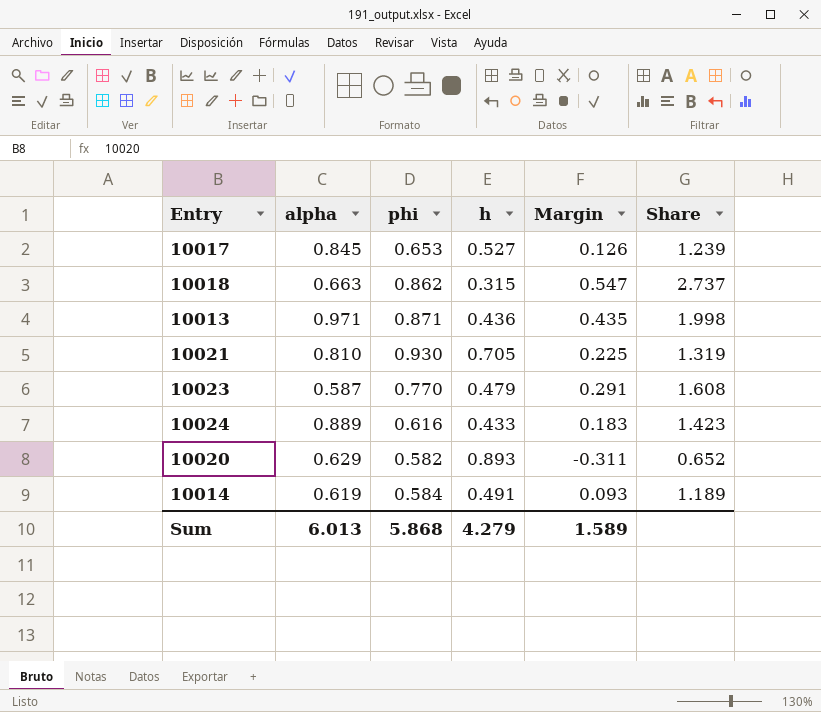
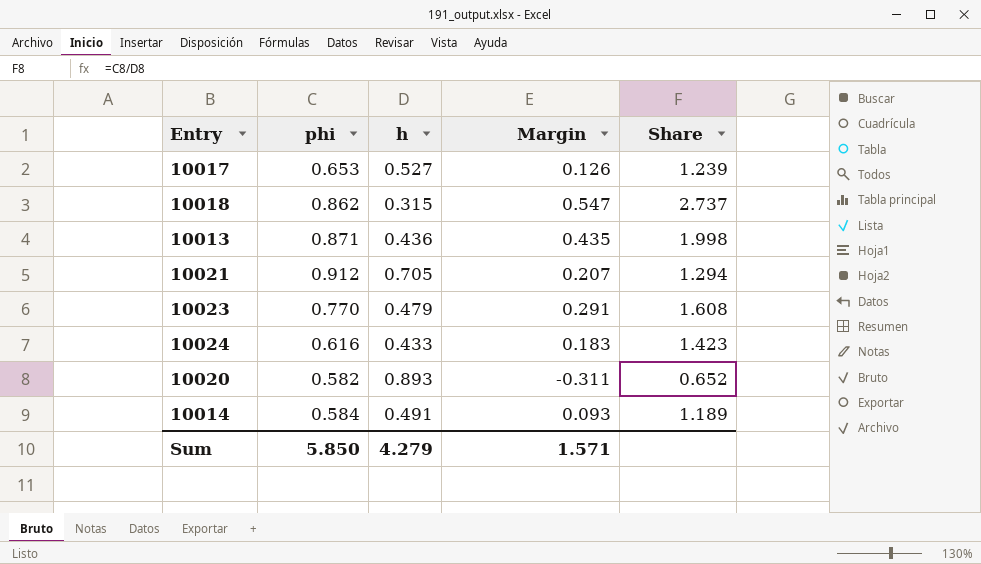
column alpha | position: 2 -> none
10021 | phi: 0.930 -> 0.912
10021 | Margin: 0.225 -> 0.207
10021 | Share: 1.319 -> 1.294
Sum | phi: 5.868 -> 5.850
Sum | Margin: 1.589 -> 1.571

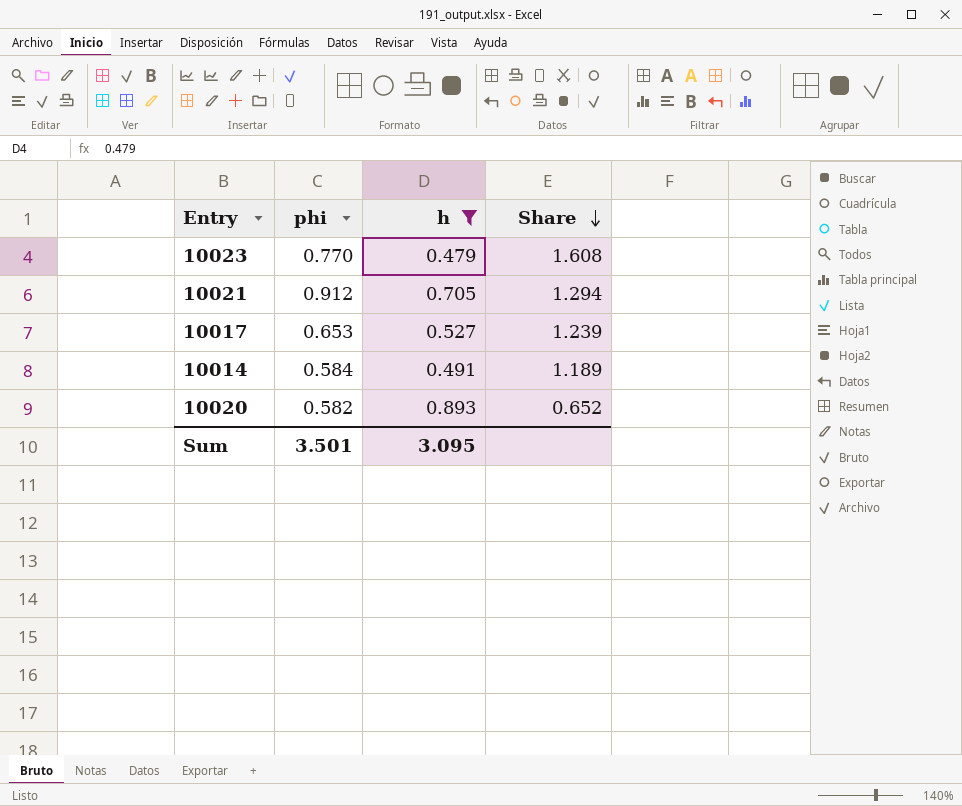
filter: none -> h >= 0.479
row order: none -> Share descending
column Margin | formula: [phi] - [h] -> none
Sum | phi: 5.850 -> 3.501
Sum | h: 4.279 -> 3.095

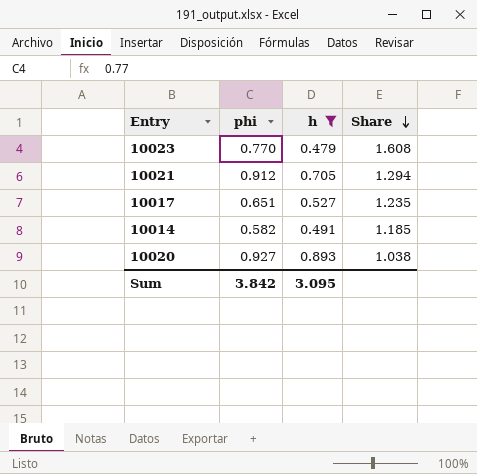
10017 | phi: 0.653 -> 0.651
10017 | Share: 1.239 -> 1.235
10014 | phi: 0.584 -> 0.582
10014 | Share: 1.189 -> 1.185
10020 | phi: 0.582 -> 0.927
10020 | Share: 0.652 -> 1.038
Sum | phi: 3.501 -> 3.842

